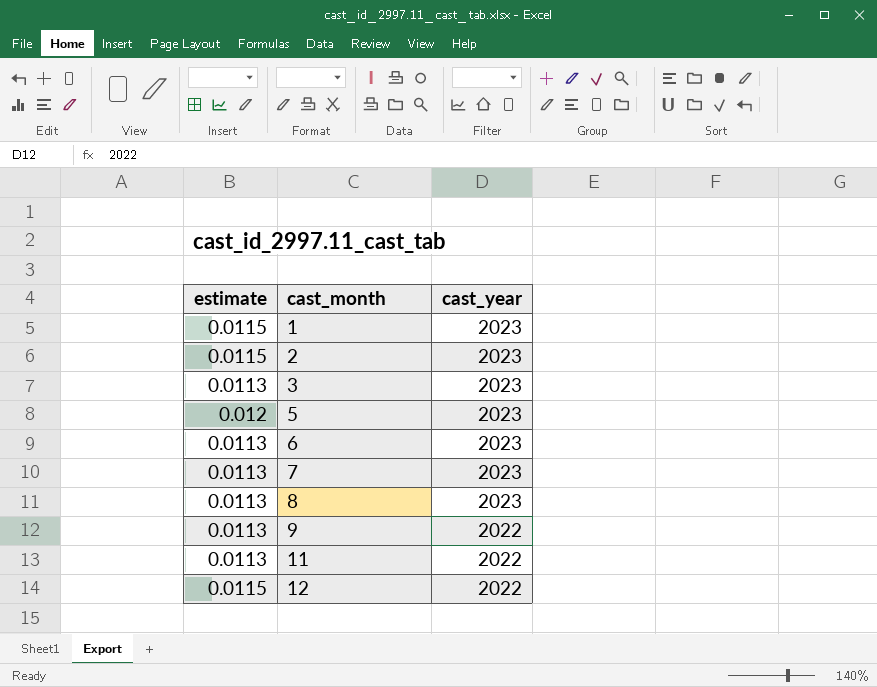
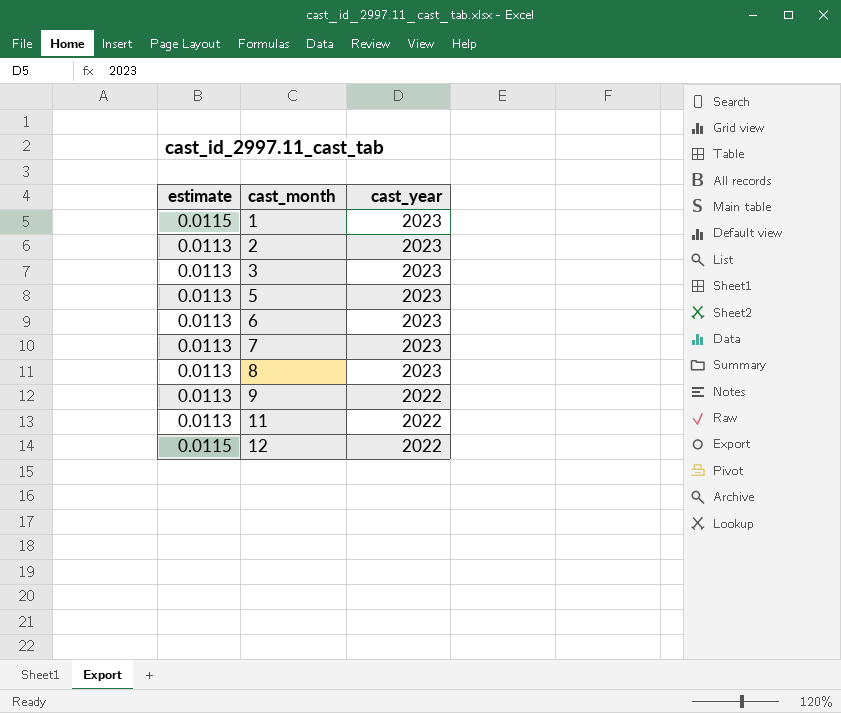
2 | estimate: 0.0115 -> 0.0113
5 | estimate: 0.012 -> 0.0113

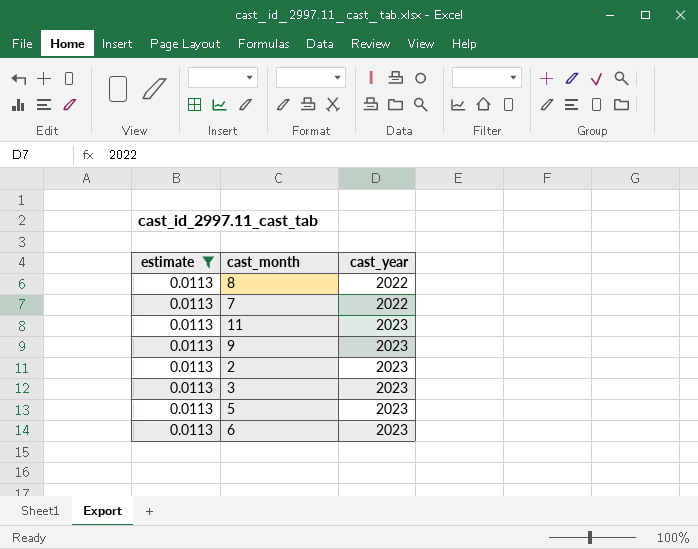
filter: none -> estimate = 0.0113
row order: cast_month ascending -> cast_year ascending
8 | cast_year: 2023 -> 2022
7 | cast_year: 2023 -> 2022
11 | cast_year: 2022 -> 2023
9 | cast_year: 2022 -> 2023

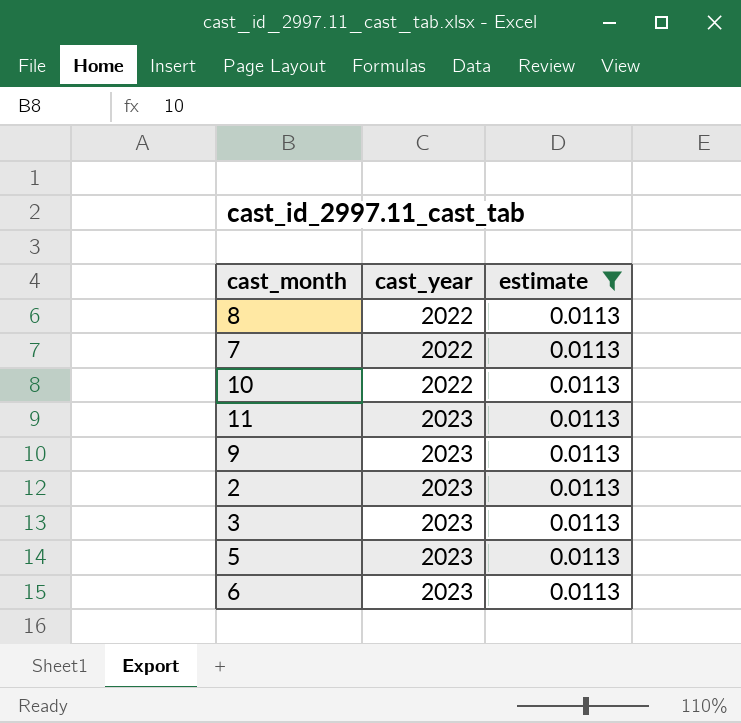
column estimate | position: 1 -> 3
row 10: none -> 2022 | 0.0113

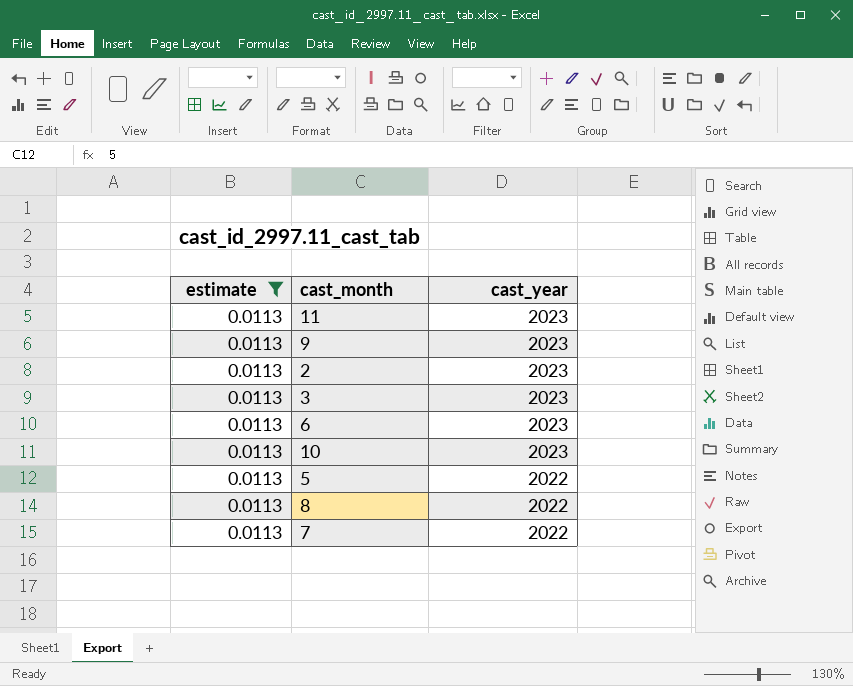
row order: cast_year ascending -> cast_year descending
column estimate | position: 3 -> 1
10 | cast_year: 2022 -> 2023
5 | cast_year: 2023 -> 2022

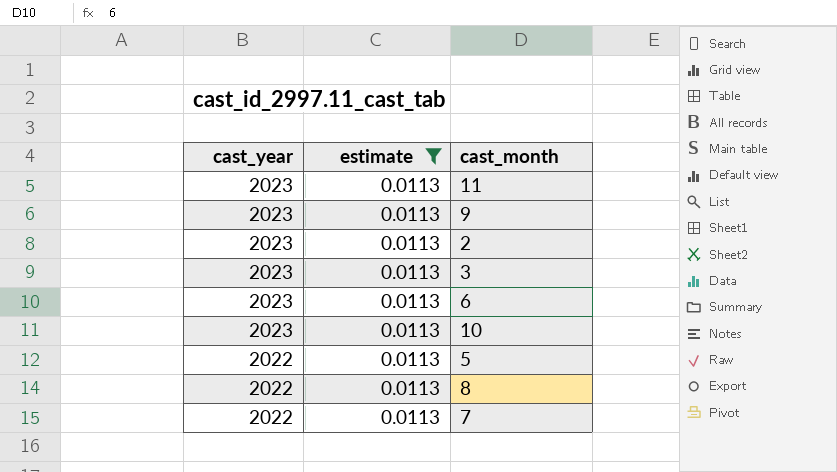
column cast_year | position: 3 -> 1

